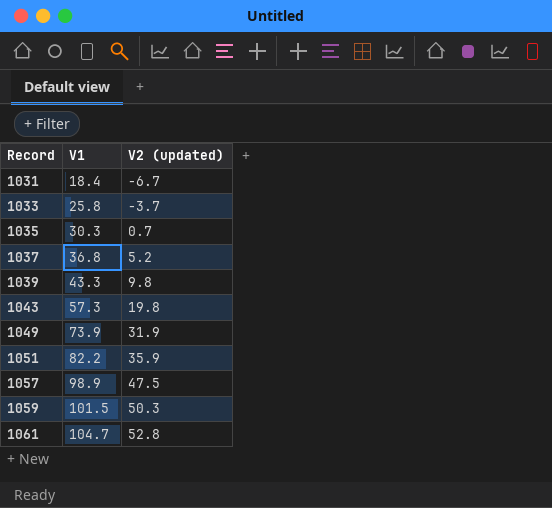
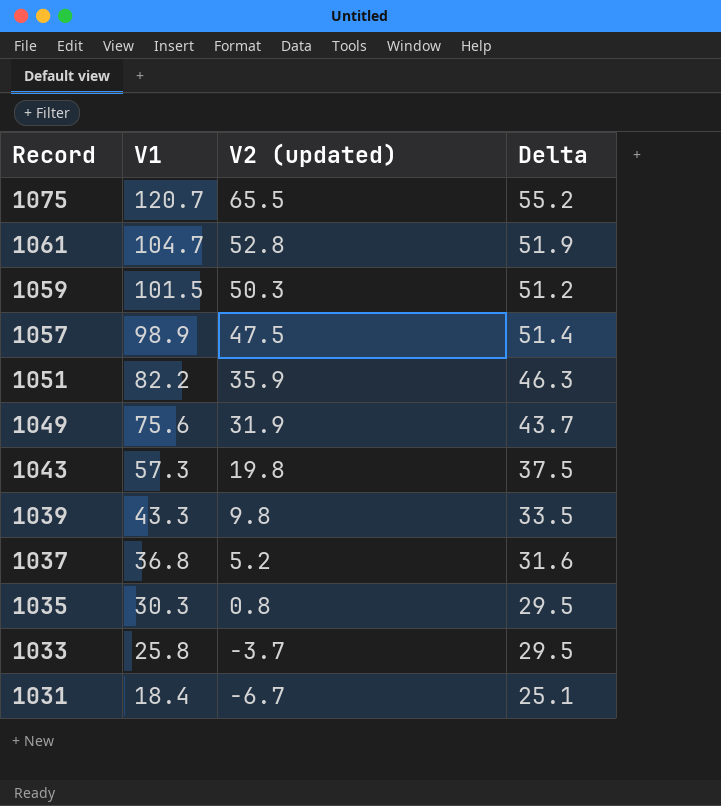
row order: Record ascending -> Record descending
column Delta | formula: none -> [V1] - [V2 (updated)]
row 1075: none -> 120.7 | 65.5 | 55.2
1049 | V1: 73.9 -> 75.6
1035 | V2 (updated): 0.7 -> 0.8

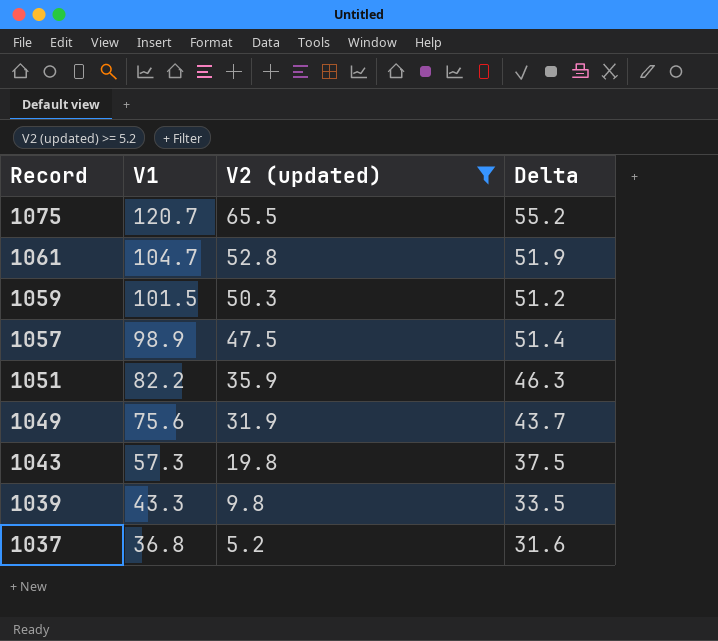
filter: none -> V2 (updated) >= 5.2

